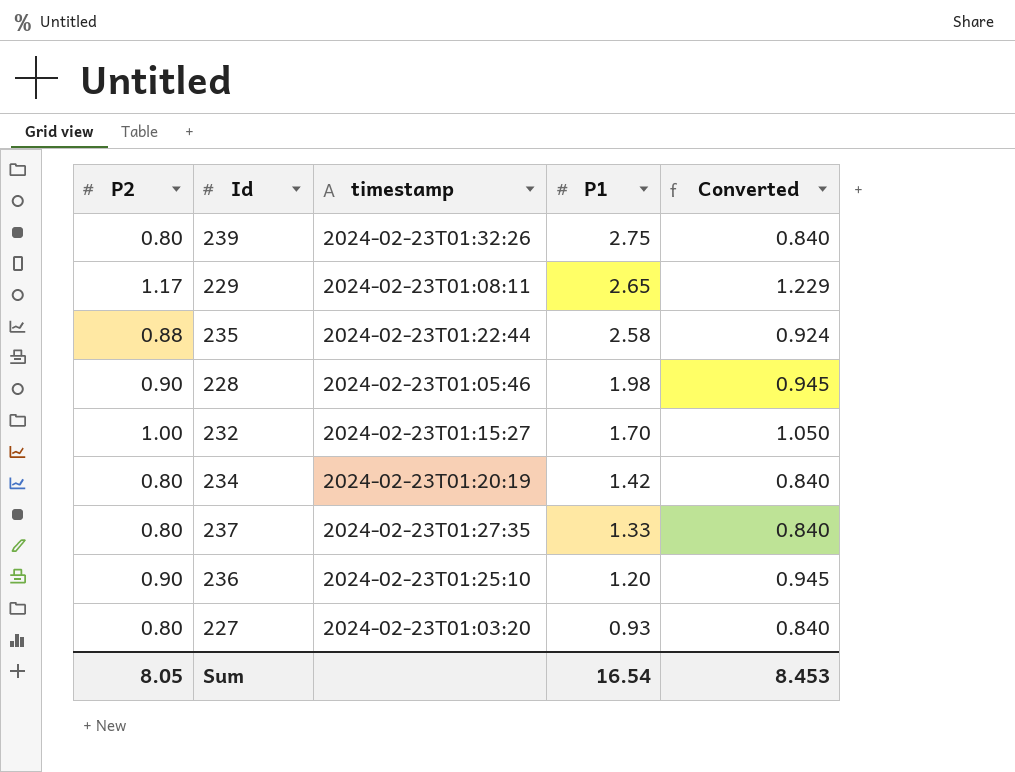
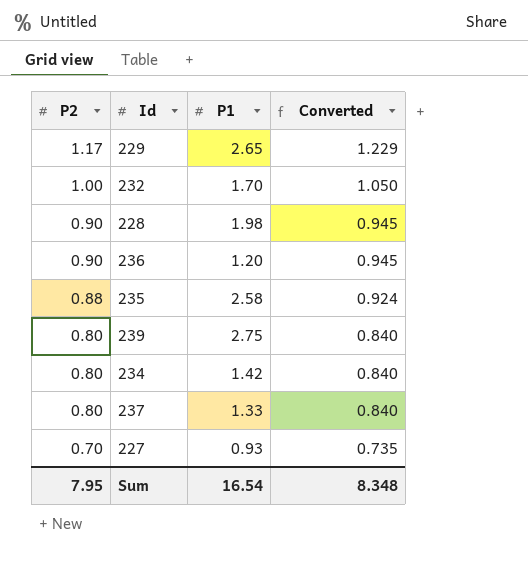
row order: P1 descending -> P2 descending
column timestamp | position: 3 -> none
227 | P2: 0.80 -> 0.70
227 | Converted: 0.840 -> 0.735
Sum | P2: 8.05 -> 7.95
Sum | Converted: 8.453 -> 8.348

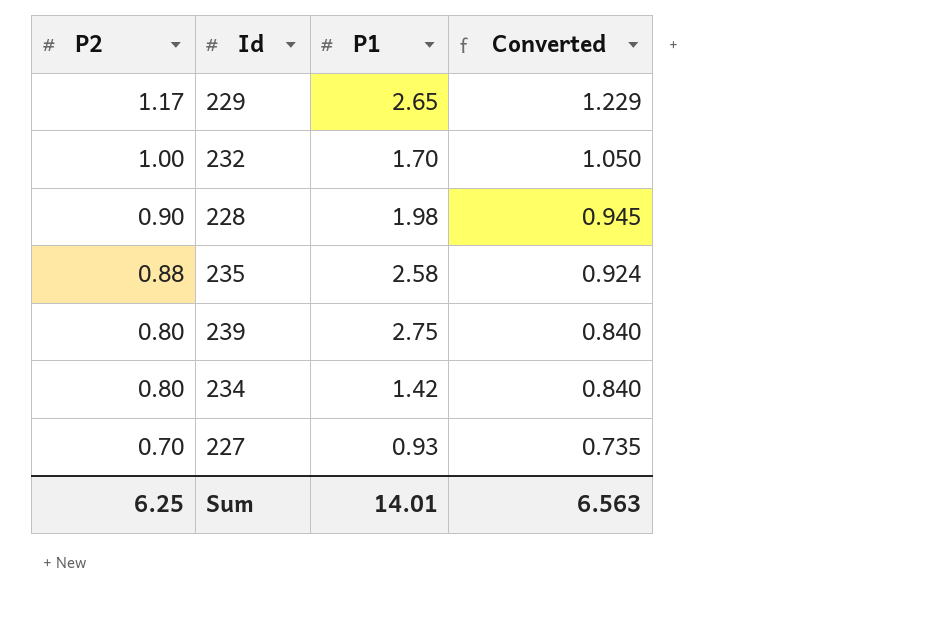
row 236: 0.90 | 1.20 | 0.945 -> none
row 237: 0.80 | 1.33 | 0.840 -> none
Sum | P2: 7.95 -> 6.25
Sum | P1: 16.54 -> 14.01
Sum | Converted: 8.348 -> 6.563

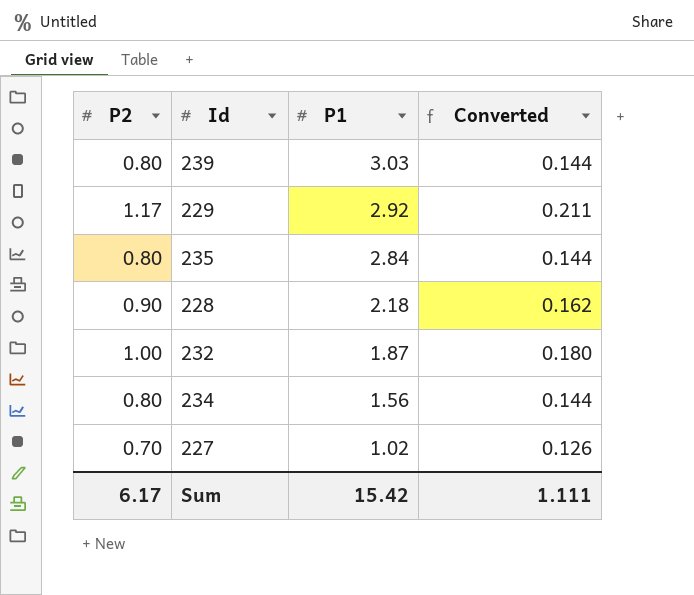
row order: P2 descending -> P1 descending
column Converted | formula: [P2] * 1.05 -> [P2] * 0.18
239 | P1: 2.75 -> 3.03
229 | P1: 2.65 -> 2.92
235 | P2: 0.88 -> 0.80
235 | P1: 2.58 -> 2.84
228 | P1: 1.98 -> 2.18
232 | P1: 1.70 -> 1.87
234 | P1: 1.42 -> 1.56
227 | P1: 0.93 -> 1.02
Sum | P2: 6.25 -> 6.17
Sum | P1: 14.01 -> 15.42
Sum | Converted: 6.563 -> 1.111

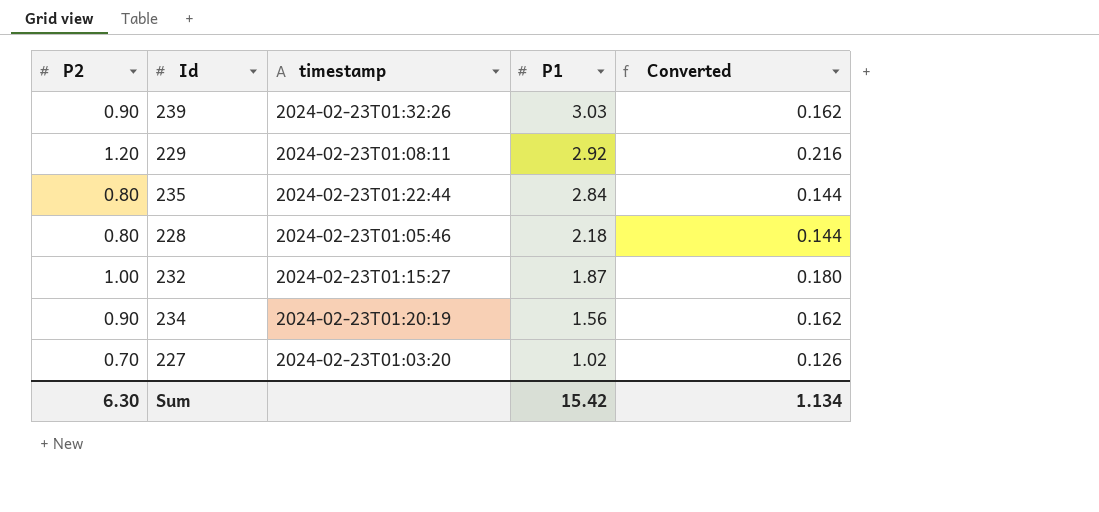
column timestamp | position: none -> 3
239 | P2: 0.80 -> 0.90
239 | Converted: 0.144 -> 0.162
229 | P2: 1.17 -> 1.20
229 | Converted: 0.211 -> 0.216
228 | P2: 0.90 -> 0.80
228 | Converted: 0.162 -> 0.144
234 | P2: 0.80 -> 0.90
234 | Converted: 0.144 -> 0.162
Sum | P2: 6.17 -> 6.30
Sum | Converted: 1.111 -> 1.134

